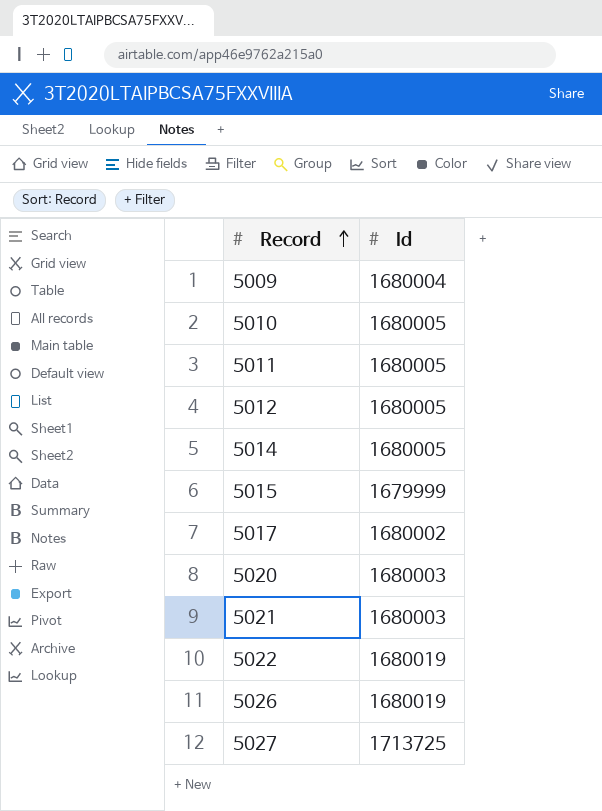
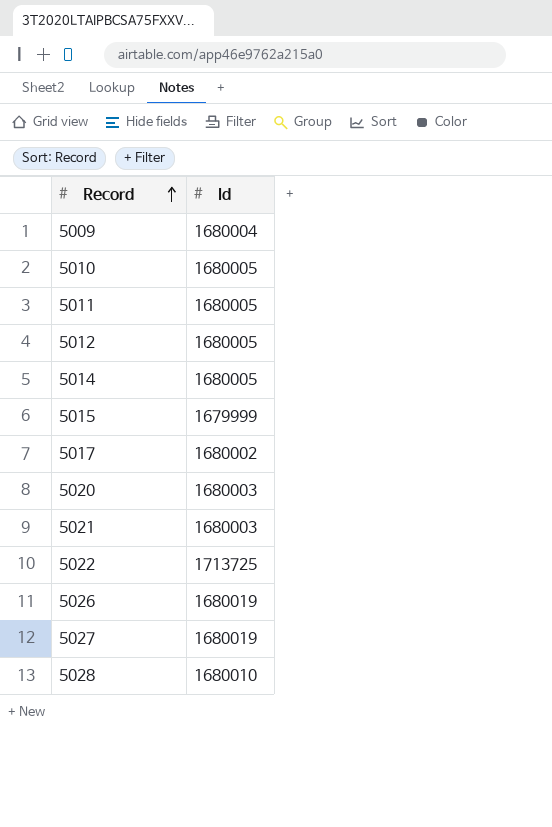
5022 | Id: 1680019 -> 1713725
5027 | Id: 1713725 -> 1680019
row 5028: none -> 1680010

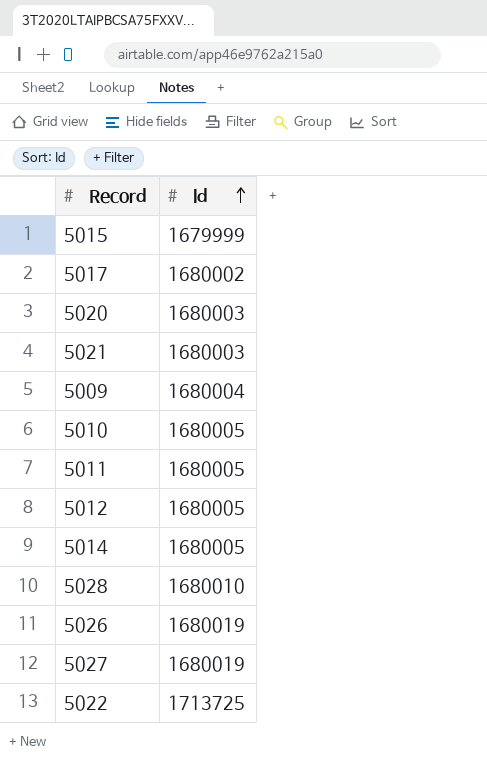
row order: Record ascending -> Id ascending

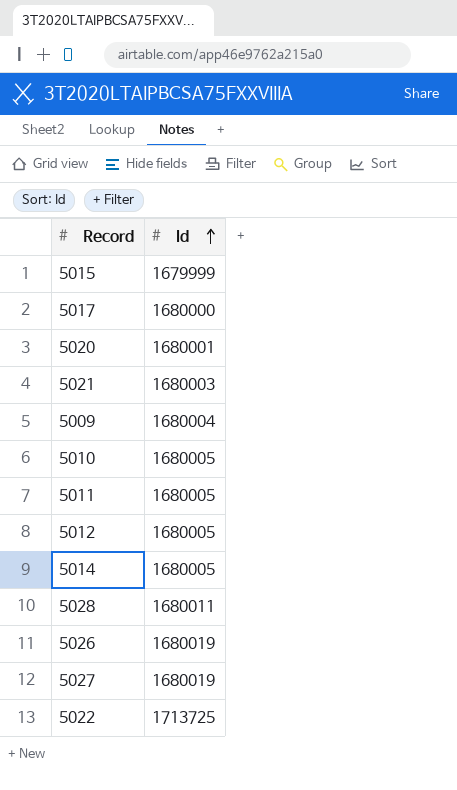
5017 | Id: 1680002 -> 1680000
5020 | Id: 1680003 -> 1680001
5028 | Id: 1680010 -> 1680011

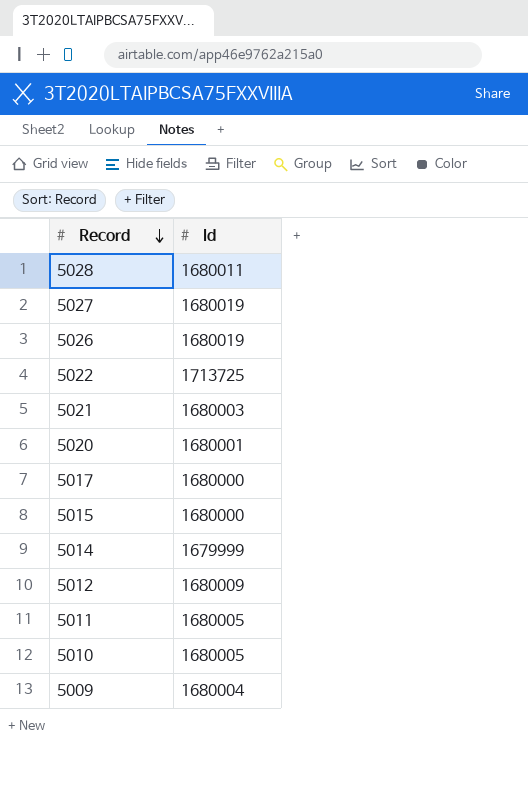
row order: Id ascending -> Record descending
5015 | Id: 1679999 -> 1680000
5014 | Id: 1680005 -> 1679999
5012 | Id: 1680005 -> 1680009

